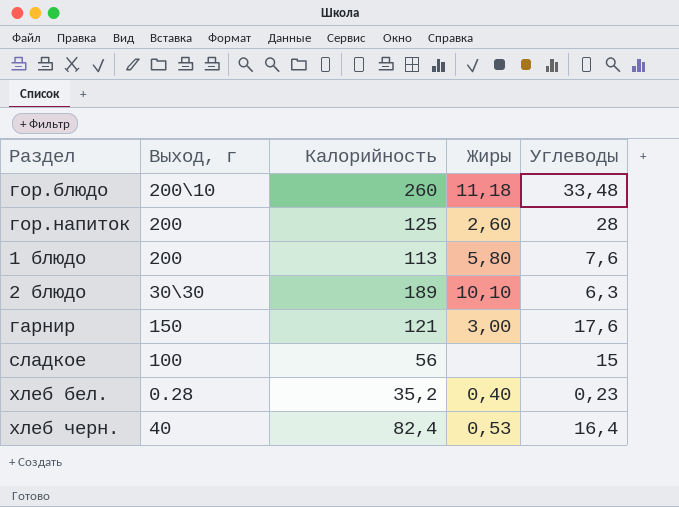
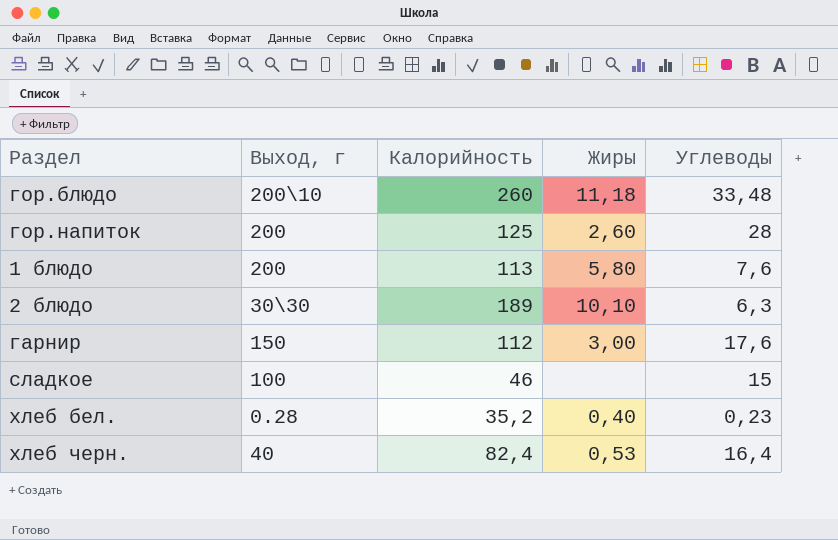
гарнир | Калорийность: 121 -> 112
сладкое | Калорийность: 56 -> 46

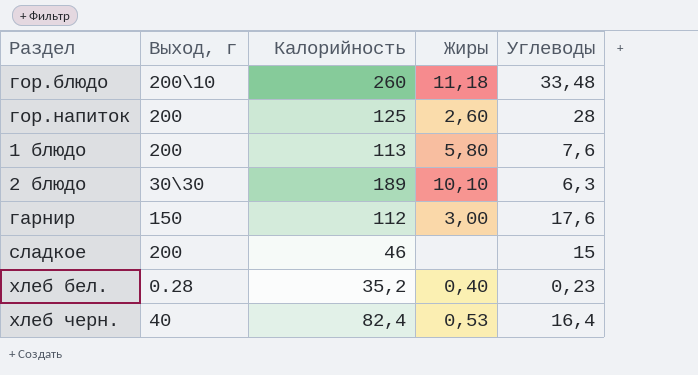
сладкое | Выход, г: 100 -> 200

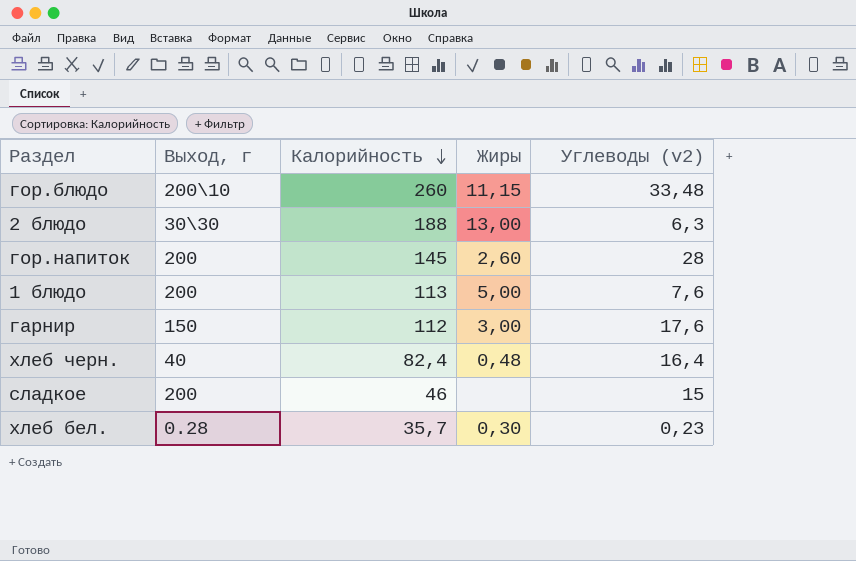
row order: none -> Калорийность descending
column name: Углеводы -> Углеводы (v2)
гор.блюдо | Жиры: 11,18 -> 11,15
2 блюдо | Калорийность: 189 -> 188
2 блюдо | Жиры: 10,10 -> 13,00
гор.напиток | Калорийность: 125 -> 145
1 блюдо | Жиры: 5,80 -> 5,00
хлеб черн. | Жиры: 0,53 -> 0,48
хлеб бел. | Калорийность: 35,2 -> 35,7
хлеб бел. | Жиры: 0,40 -> 0,30

